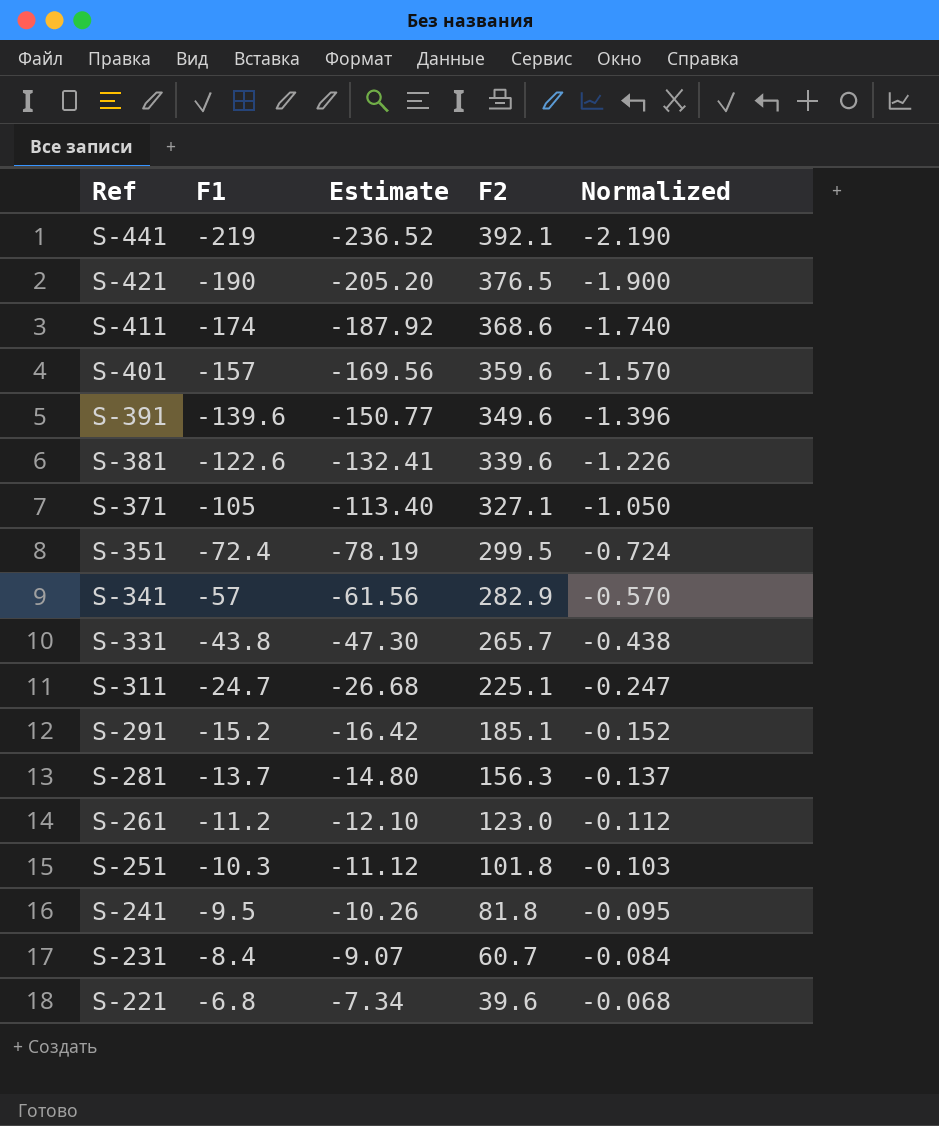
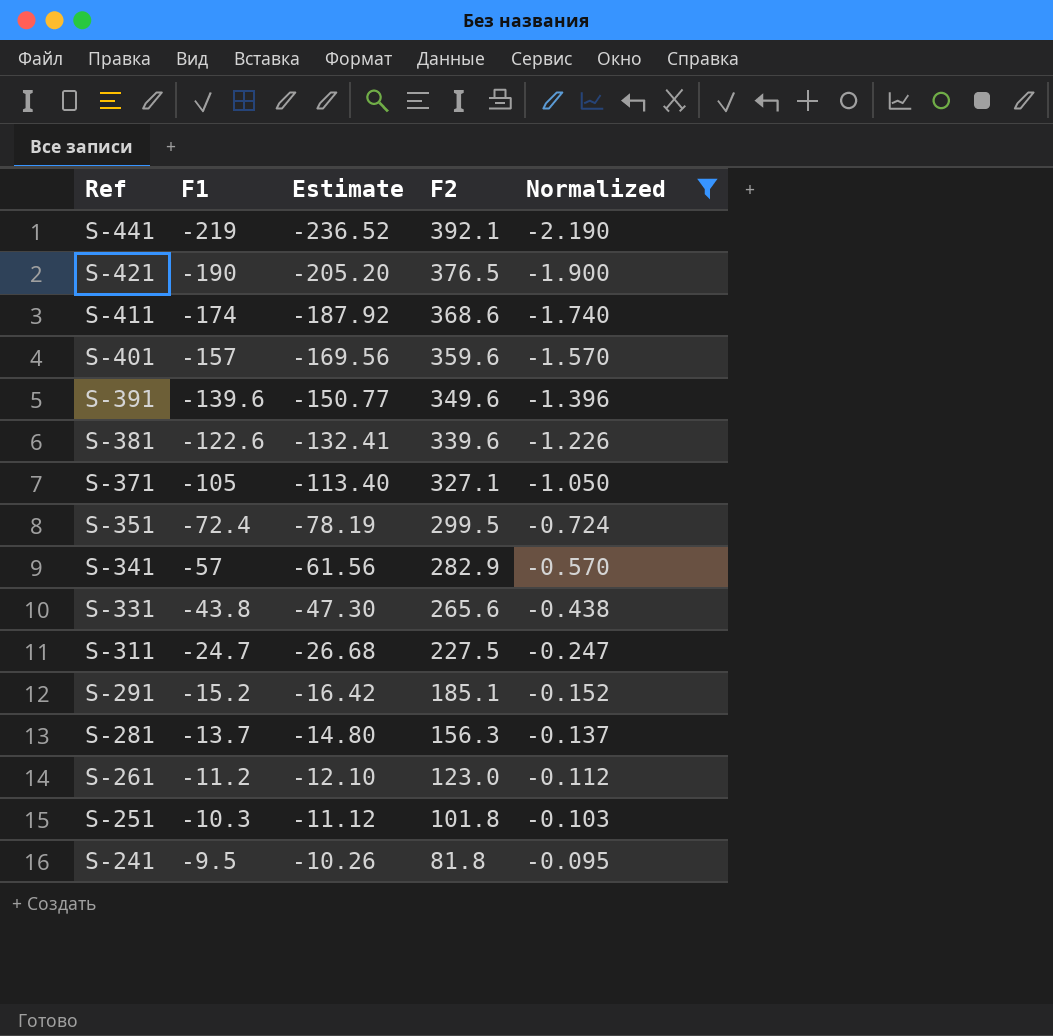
filter: none -> Normalized <= -0.095
S-331 | F2: 265.7 -> 265.6
S-311 | F2: 225.1 -> 227.5

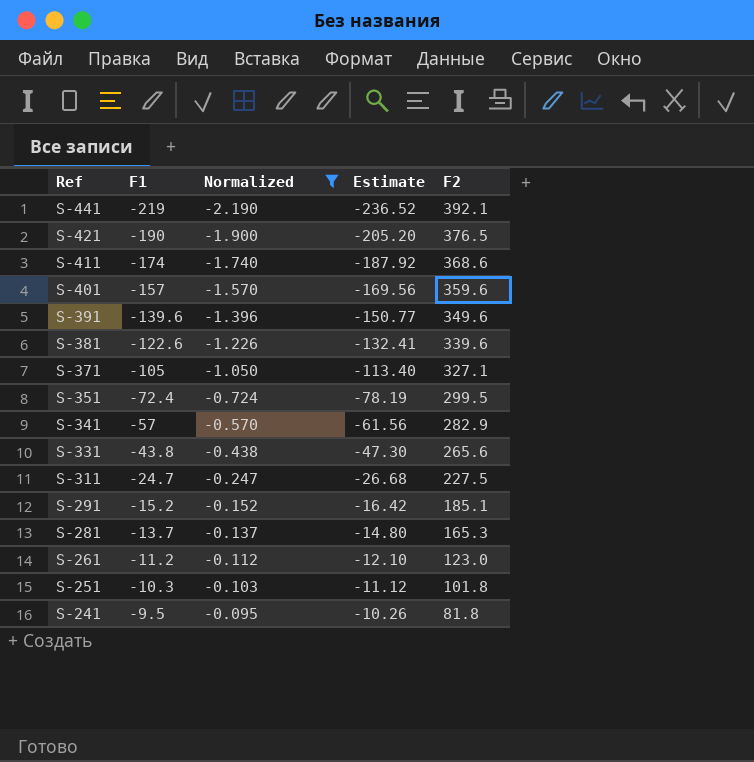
column Normalized | position: 5 -> 3
S-281 | F2: 156.3 -> 165.3

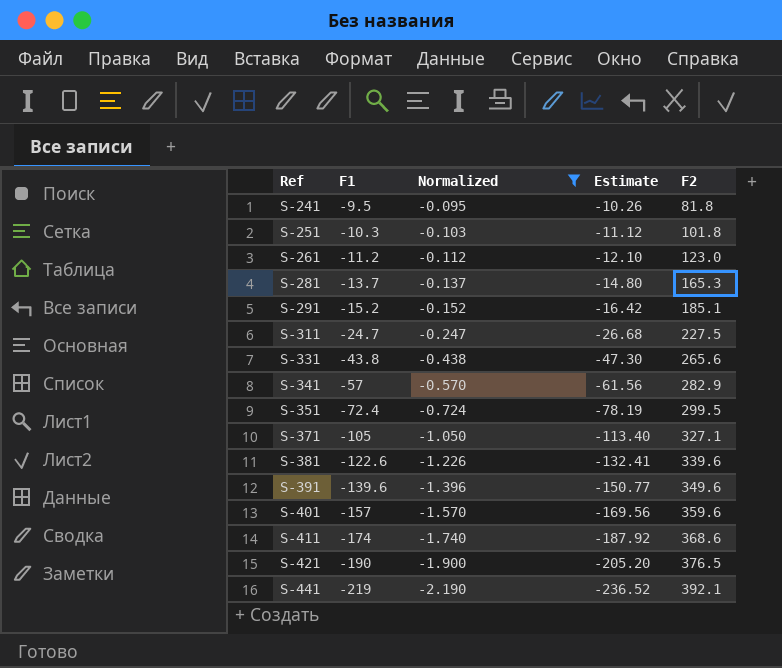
row order: Ref descending -> Ref ascending

